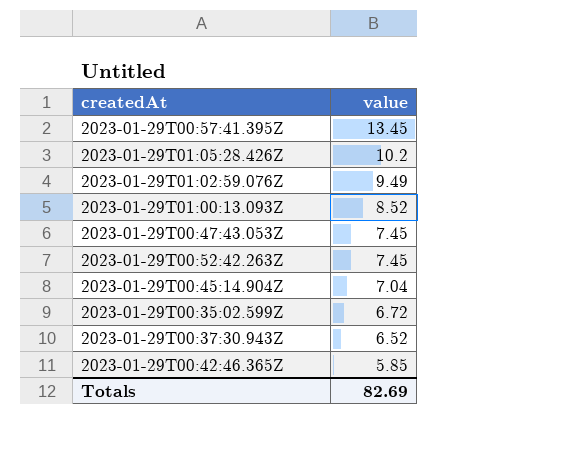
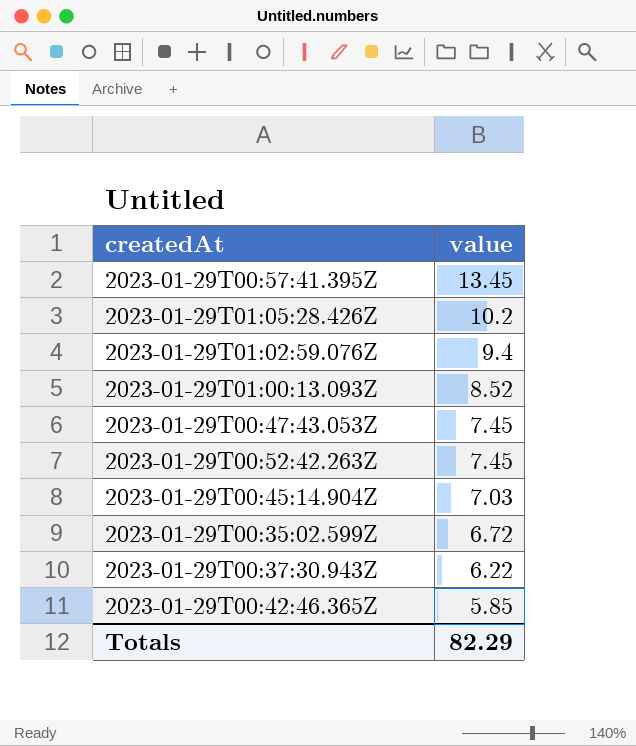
2023-01-29T01:02:59.076Z | value: 9.49 -> 9.4
2023-01-29T00:45:14.904Z | value: 7.04 -> 7.03
2023-01-29T00:37:30.943Z | value: 6.52 -> 6.22
Totals | value: 82.69 -> 82.29

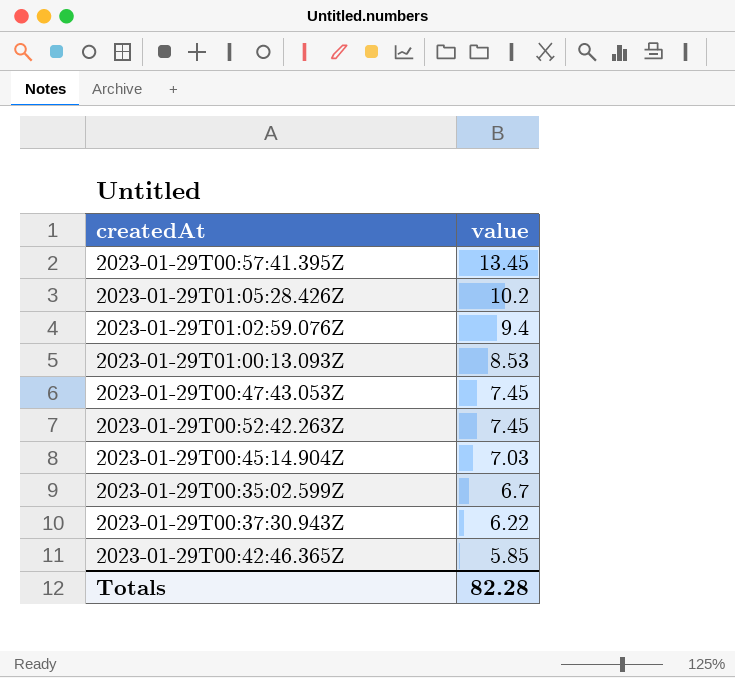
2023-01-29T01:00:13.093Z | value: 8.52 -> 8.53
2023-01-29T00:35:02.599Z | value: 6.72 -> 6.7
Totals | value: 82.29 -> 82.28

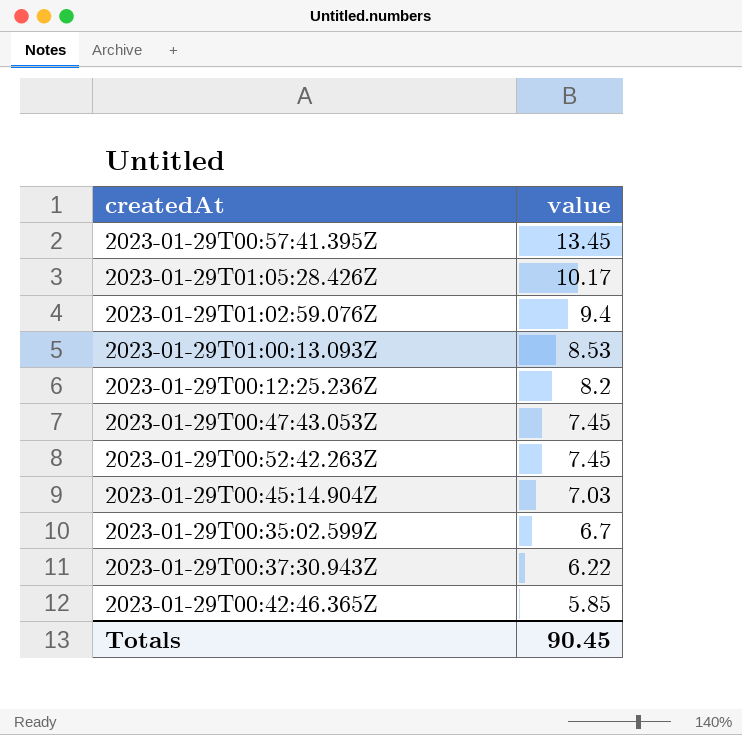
2023-01-29T01:05:28.426Z | value: 10.2 -> 10.17
row 2023-01-29T00:12:25.236Z: none -> 8.2
Totals | value: 82.28 -> 90.45

